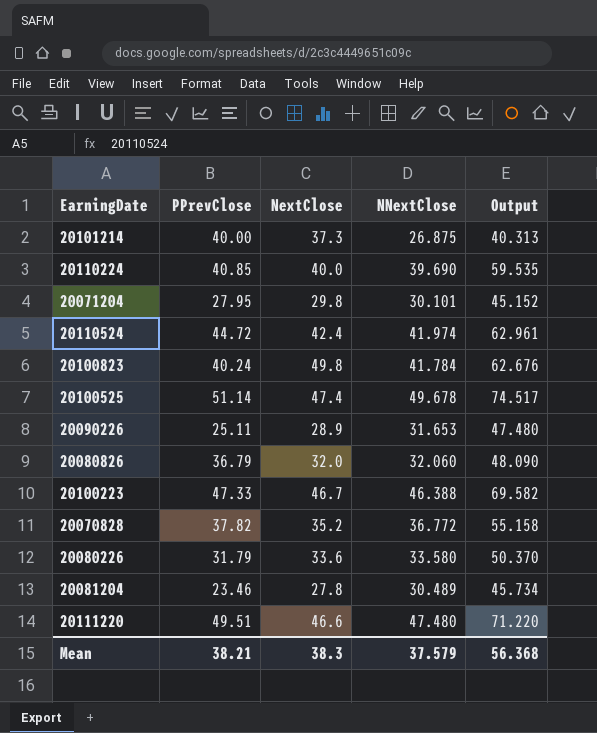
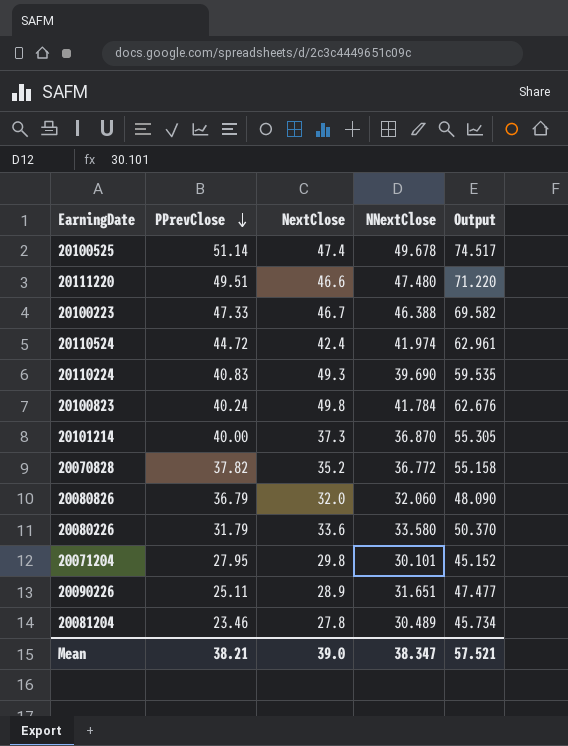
row order: none -> PPrevClose descending
20110224 | PPrevClose: 40.85 -> 40.83
20110224 | NextClose: 40.0 -> 49.3
20101214 | NNextClose: 26.875 -> 36.870
20101214 | Output: 40.313 -> 55.305
20090226 | NNextClose: 31.653 -> 31.651
20090226 | Output: 47.480 -> 47.477
Mean | NextClose: 38.3 -> 39.0
Mean | NNextClose: 37.579 -> 38.347
Mean | Output: 56.368 -> 57.521

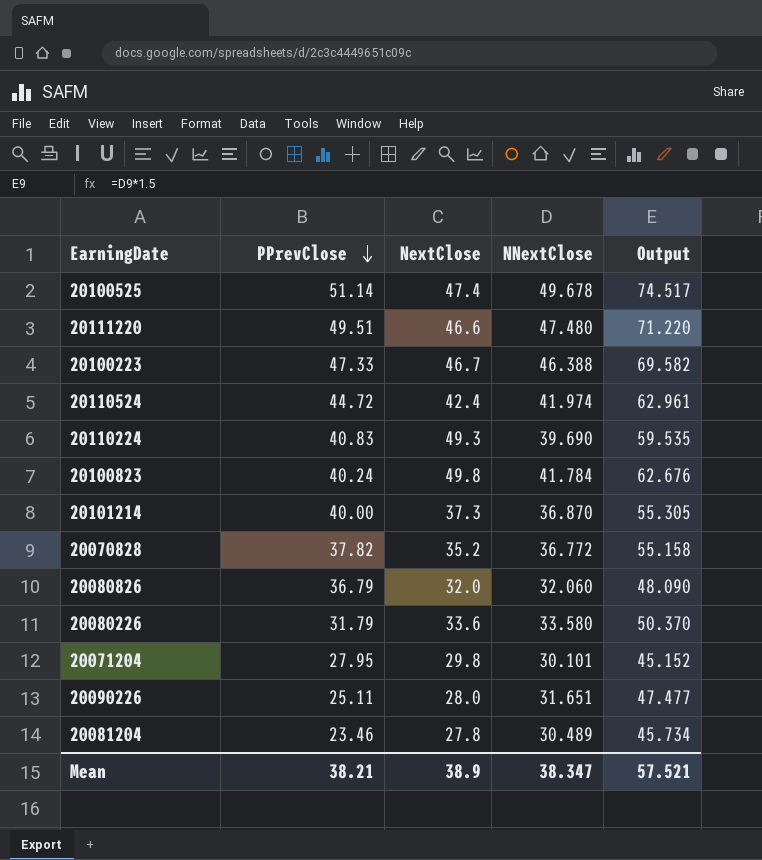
20090226 | NextClose: 28.9 -> 28.0
Mean | NextClose: 39.0 -> 38.9

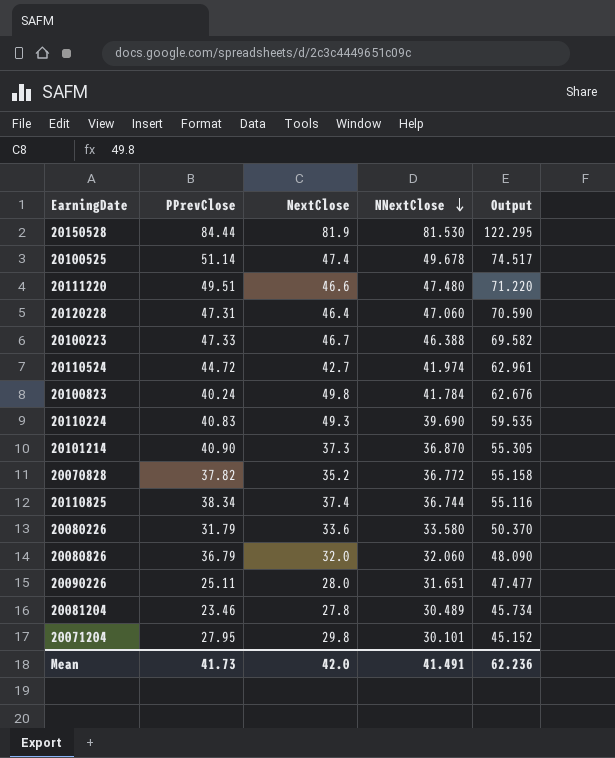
row order: PPrevClose descending -> NNextClose descending
row 20150528: none -> 84.44 | 81.9 | 81.530 | 122.295
row 20120228: none -> 47.31 | 46.4 | 47.060 | 70.590
20110524 | NextClose: 42.4 -> 42.7
20101214 | PPrevClose: 40.00 -> 40.90
row 20110825: none -> 38.34 | 37.4 | 36.744 | 55.116
Mean | PPrevClose: 38.21 -> 41.73
Mean | NextClose: 38.9 -> 42.0
Mean | NNextClose: 38.347 -> 41.491
Mean | Output: 57.521 -> 62.236

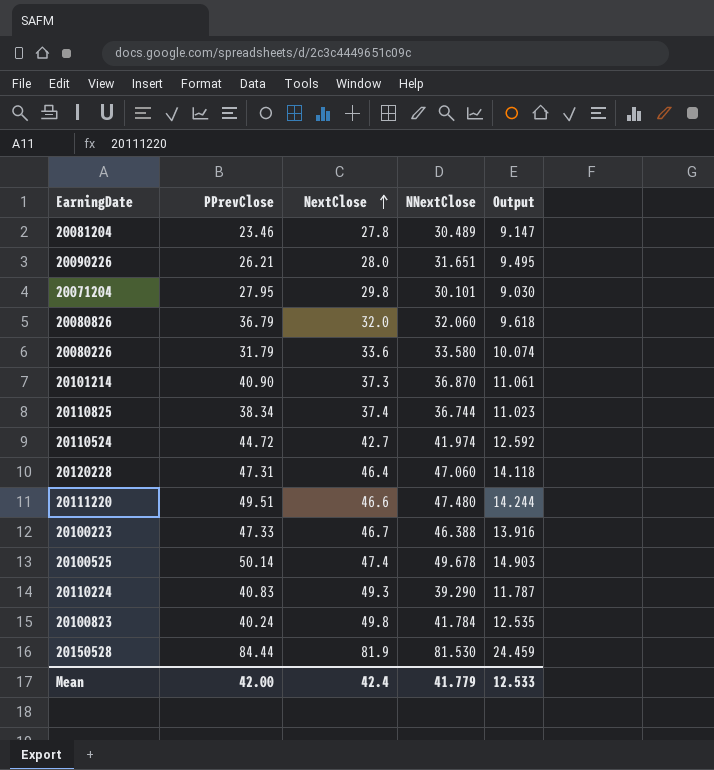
row order: NNextClose descending -> NextClose ascending
column Output | formula: [NNextClose] * 1.5 -> [NNextClose] * 0.3
row 20070828: 37.82 | 35.2 | 36.772 | 55.158 -> none
20090226 | PPrevClose: 25.11 -> 26.21
20100525 | PPrevClose: 51.14 -> 50.14
20110224 | NNextClose: 39.690 -> 39.290
Mean | PPrevClose: 41.73 -> 42.00
Mean | NextClose: 42.0 -> 42.4
Mean | NNextClose: 41.491 -> 41.779
Mean | Output: 62.236 -> 12.533

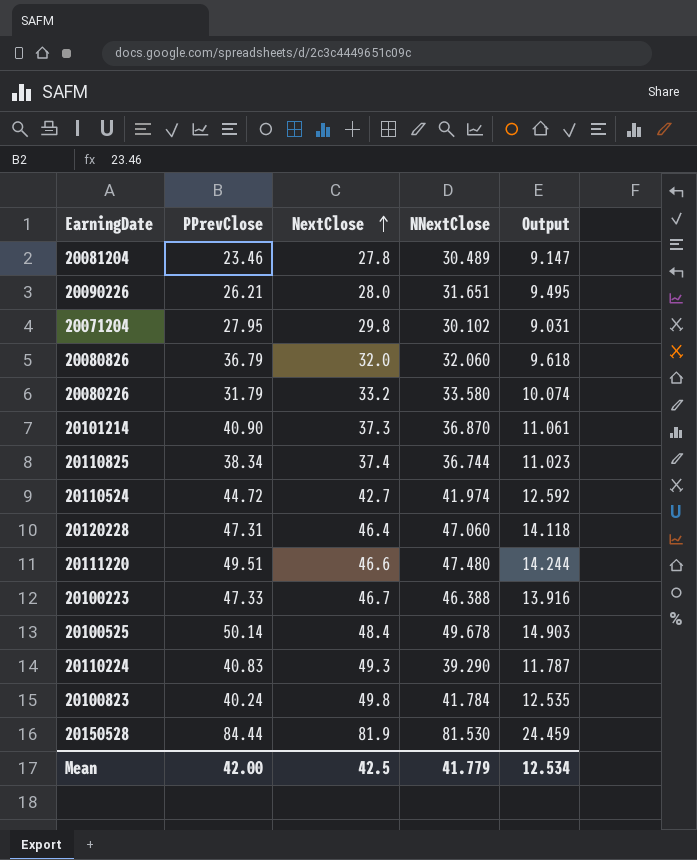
20071204 | NNextClose: 30.101 -> 30.102
20071204 | Output: 9.030 -> 9.031
20080226 | NextClose: 33.6 -> 33.2
20100525 | NextClose: 47.4 -> 48.4
Mean | NextClose: 42.4 -> 42.5
Mean | Output: 12.533 -> 12.534

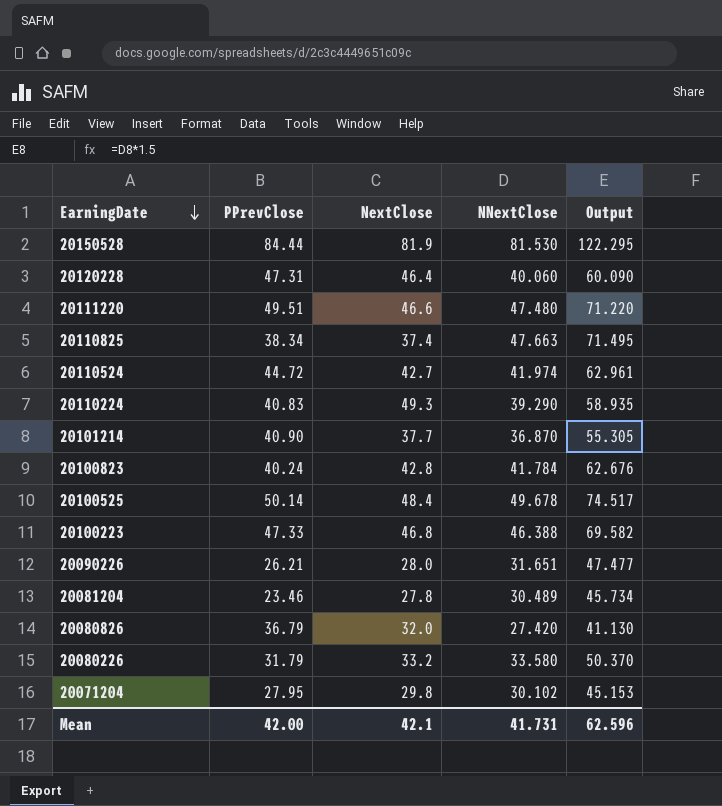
row order: NextClose ascending -> EarningDate descending
column Output | formula: [NNextClose] * 0.3 -> [NNextClose] * 1.5
20120228 | NNextClose: 47.060 -> 40.060
20110825 | NNextClose: 36.744 -> 47.663
20101214 | NextClose: 37.3 -> 37.7
20100823 | NextClose: 49.8 -> 42.8
20100223 | NextClose: 46.7 -> 46.8
20080826 | NNextClose: 32.060 -> 27.420
Mean | NextClose: 42.5 -> 42.1
Mean | NNextClose: 41.779 -> 41.731
Mean | Output: 12.534 -> 62.596

